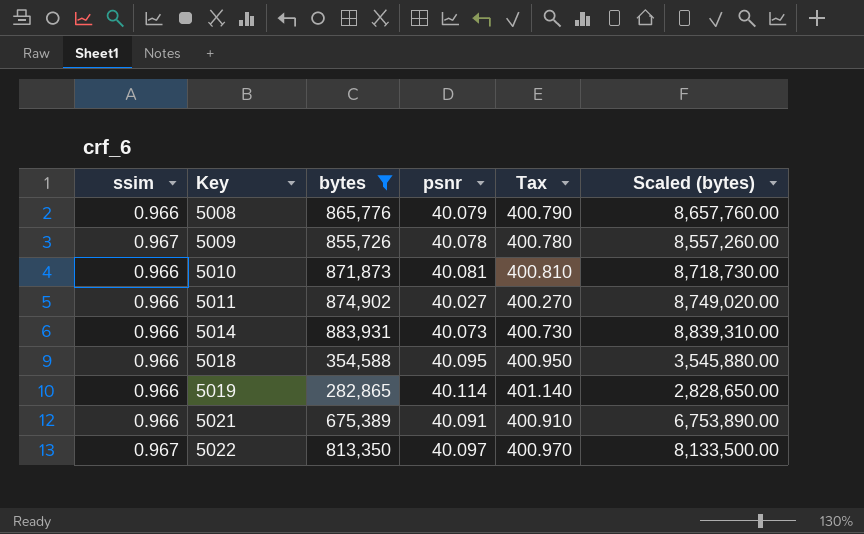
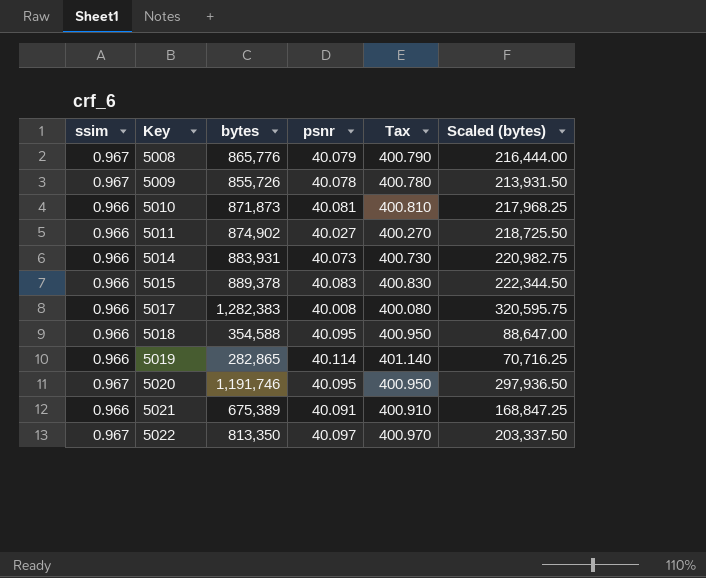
filter: bytes <= 883,931 -> none
column Scaled (bytes) | formula: [bytes] * 10 -> [bytes] * 0.25
5008 | ssim: 0.966 -> 0.967

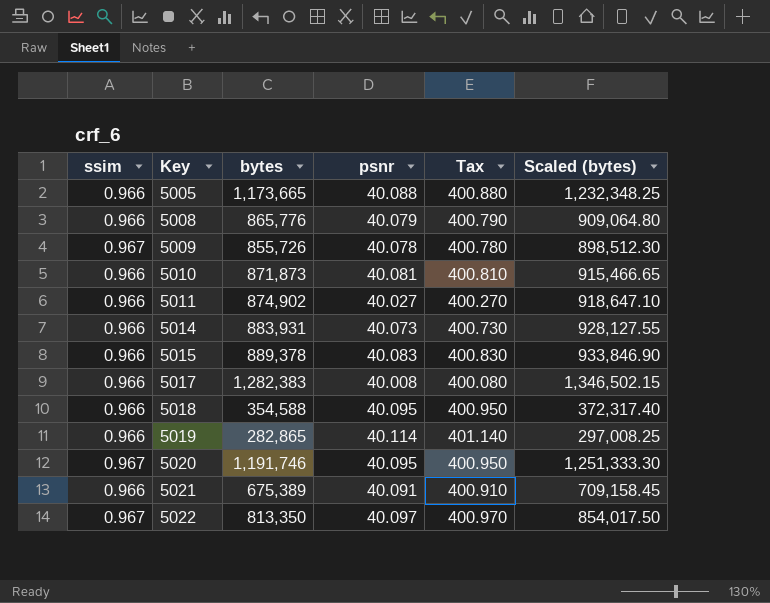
column Scaled (bytes) | formula: [bytes] * 0.25 -> [bytes] * 1.05
row 5005: none -> 0.966 | 1,173,665 | 40.088 | 400.880 | 1,232,348.25
5008 | ssim: 0.967 -> 0.966

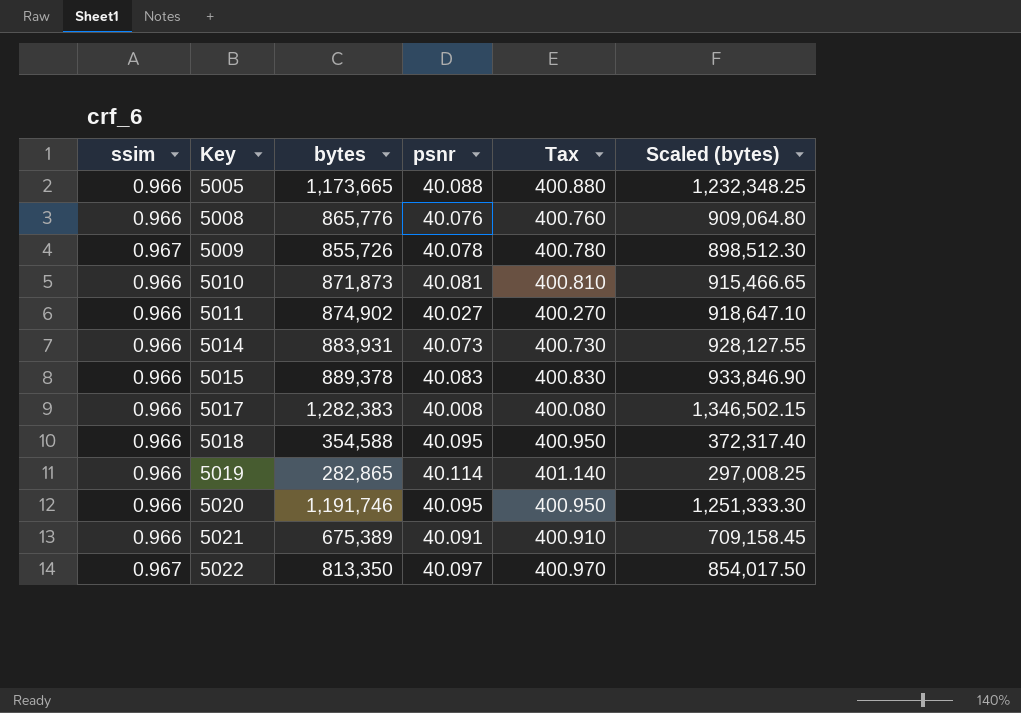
5008 | psnr: 40.079 -> 40.076
5008 | Tax: 400.790 -> 400.760
5020 | ssim: 0.967 -> 0.966

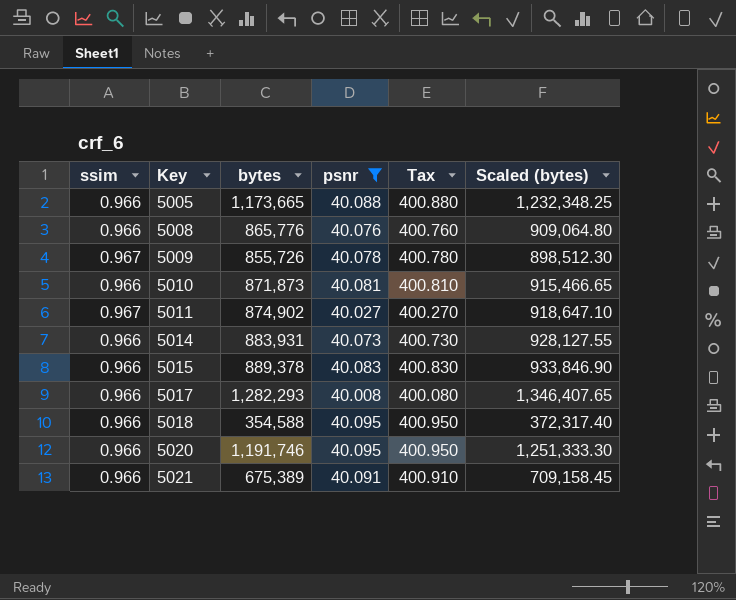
filter: none -> psnr <= 40.095
5011 | ssim: 0.966 -> 0.967
5017 | bytes: 1,282,383 -> 1,282,293
5017 | Scaled (bytes): 1,346,502.15 -> 1,346,407.65

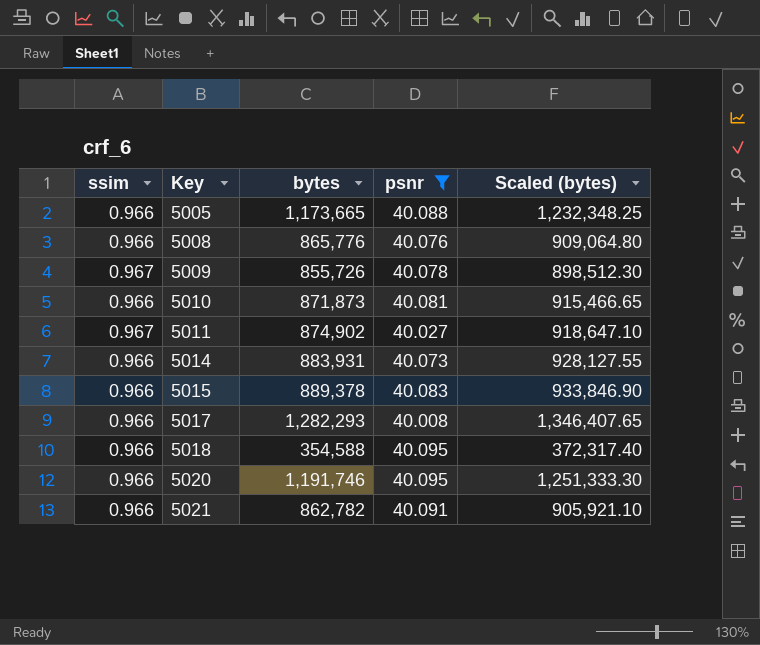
column Tax | formula: [psnr] * 10 -> none
5021 | bytes: 675,389 -> 862,782
5021 | Scaled (bytes): 709,158.45 -> 905,921.10

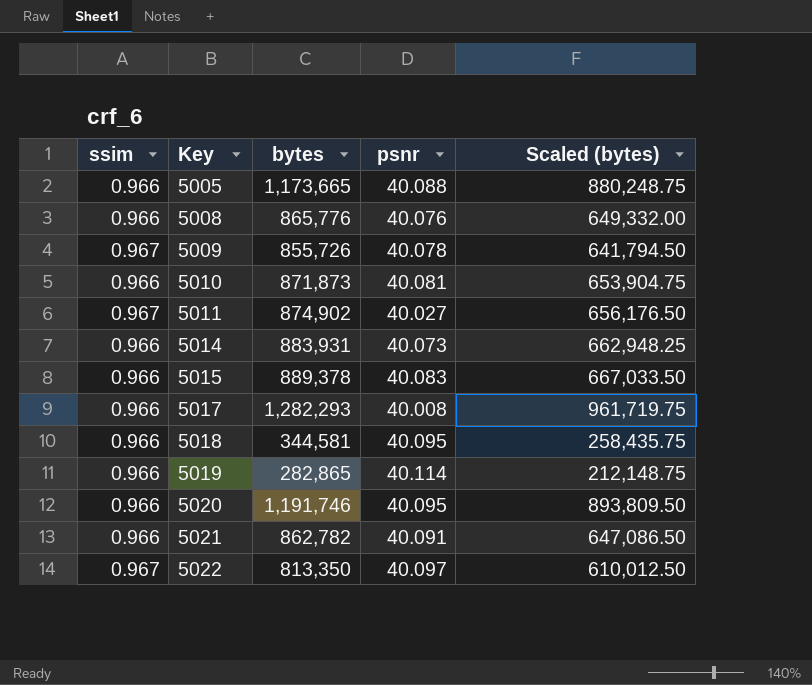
filter: psnr <= 40.095 -> none
column Scaled (bytes) | formula: [bytes] * 1.05 -> [bytes] * 0.75
5018 | bytes: 354,588 -> 344,581

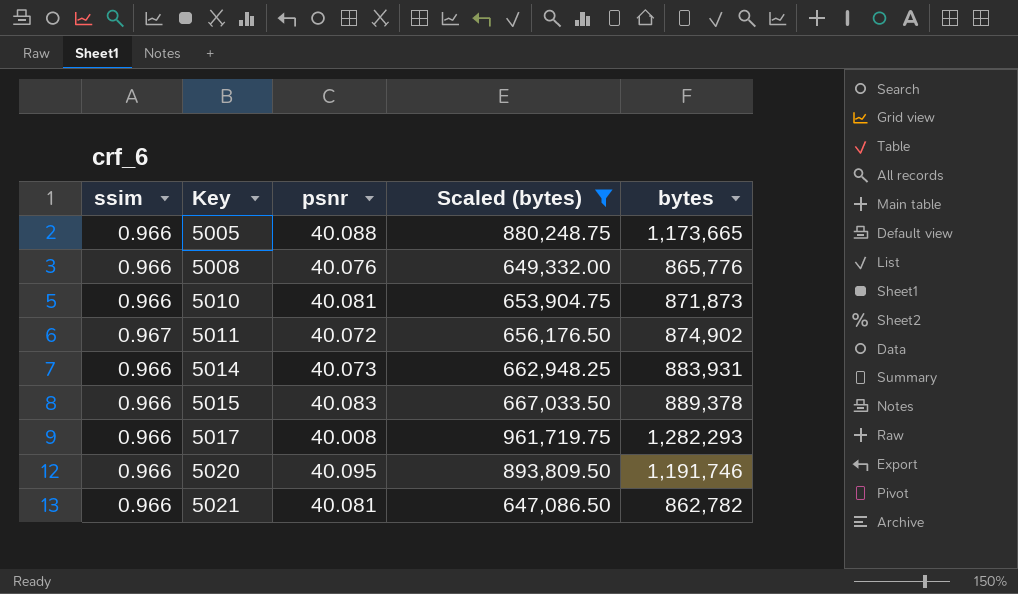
filter: none -> Scaled (bytes) >= 647,086.50
column bytes | position: 3 -> 5
5011 | psnr: 40.027 -> 40.072
5021 | psnr: 40.091 -> 40.081

